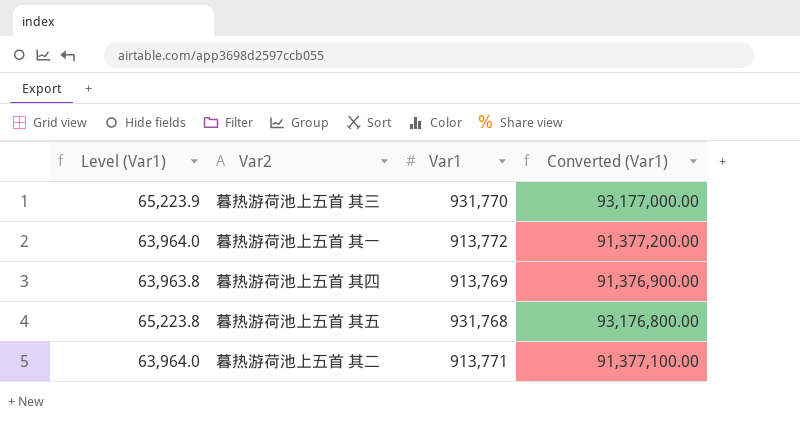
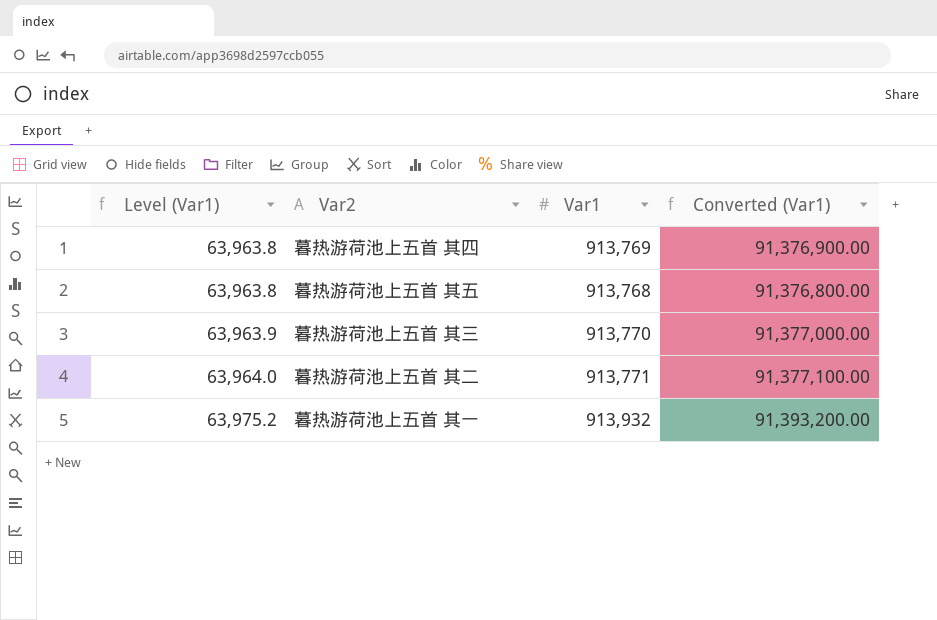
row order: none -> Level (Var1) ascending
暮热游荷池上五首 其五 | Level (Var1): 65,223.8 -> 63,963.8
暮热游荷池上五首 其五 | Var1: 931,768 -> 913,768
暮热游荷池上五首 其五 | Converted (Var1): 93,176,800.00 -> 91,376,800.00
暮热游荷池上五首 其三 | Level (Var1): 65,223.9 -> 63,963.9
暮热游荷池上五首 其三 | Var1: 931,770 -> 913,770
暮热游荷池上五首 其三 | Converted (Var1): 93,177,000.00 -> 91,377,000.00
暮热游荷池上五首 其一 | Level (Var1): 63,964.0 -> 63,975.2
暮热游荷池上五首 其一 | Var1: 913,772 -> 913,932
暮热游荷池上五首 其一 | Converted (Var1): 91,377,200.00 -> 91,393,200.00

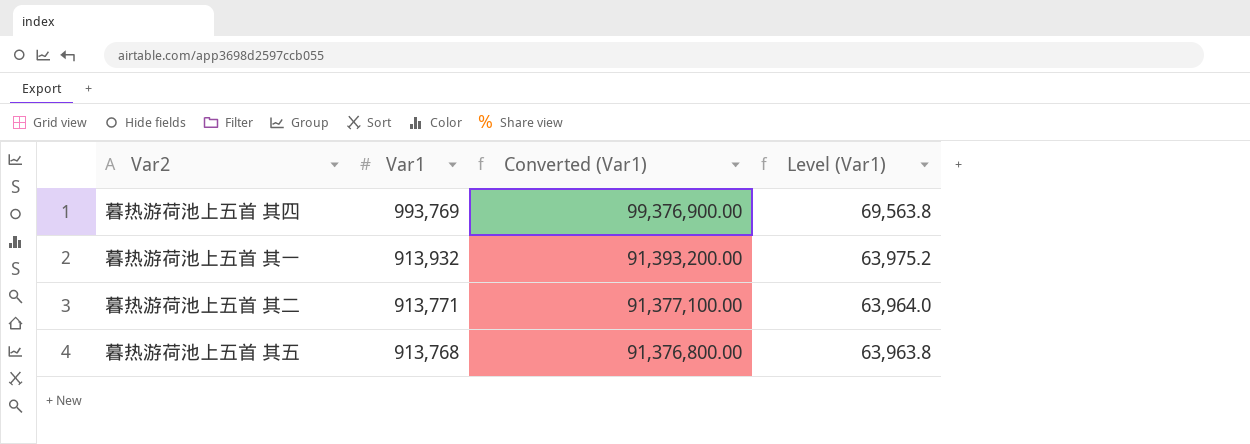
row order: Level (Var1) ascending -> Var1 descending
column Level (Var1) | position: 1 -> 4
row 暮热游荷池上五首 其三: 63,963.9 | 913,770 | 91,377,000.00 -> none
暮热游荷池上五首 其四 | Var1: 913,769 -> 993,769
暮热游荷池上五首 其四 | Converted (Var1): 91,376,900.00 -> 99,376,900.00
暮热游荷池上五首 其四 | Level (Var1): 63,963.8 -> 69,563.8

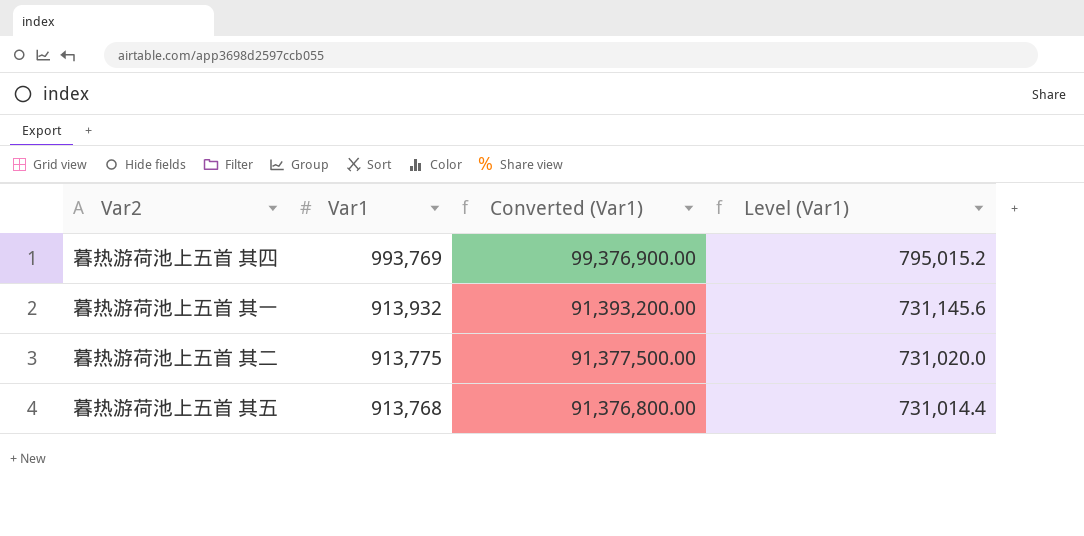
column Level (Var1) | formula: [Var1] * 0.07 -> [Var1] * 0.8
暮热游荷池上五首 其二 | Var1: 913,771 -> 913,775
暮热游荷池上五首 其二 | Converted (Var1): 91,377,100.00 -> 91,377,500.00

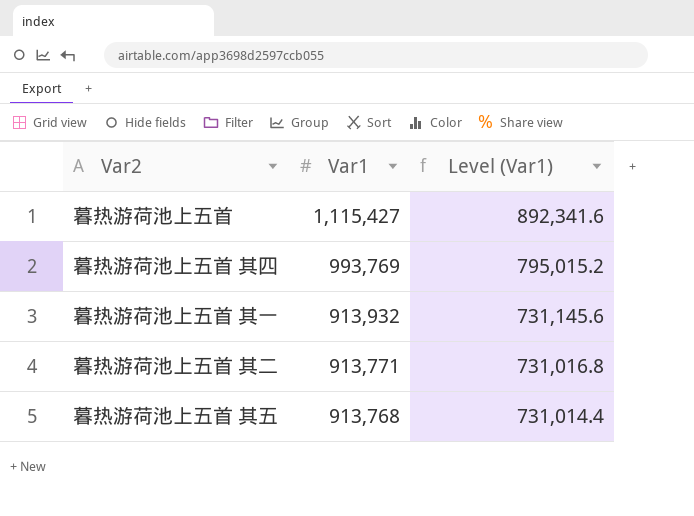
column Converted (Var1) | formula: [Var1] * 100 -> none
row 暮热游荷池上五首: none -> 1,115,427 | 892,341.6
暮热游荷池上五首 其二 | Var1: 913,775 -> 913,771
暮热游荷池上五首 其二 | Level (Var1): 731,020.0 -> 731,016.8

